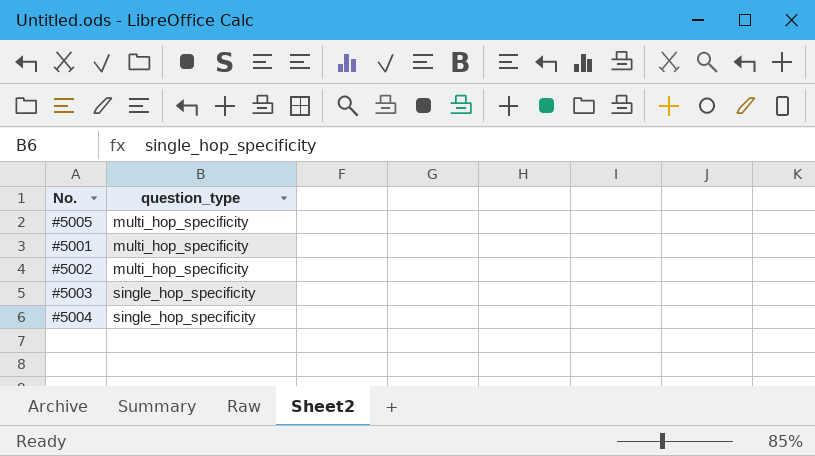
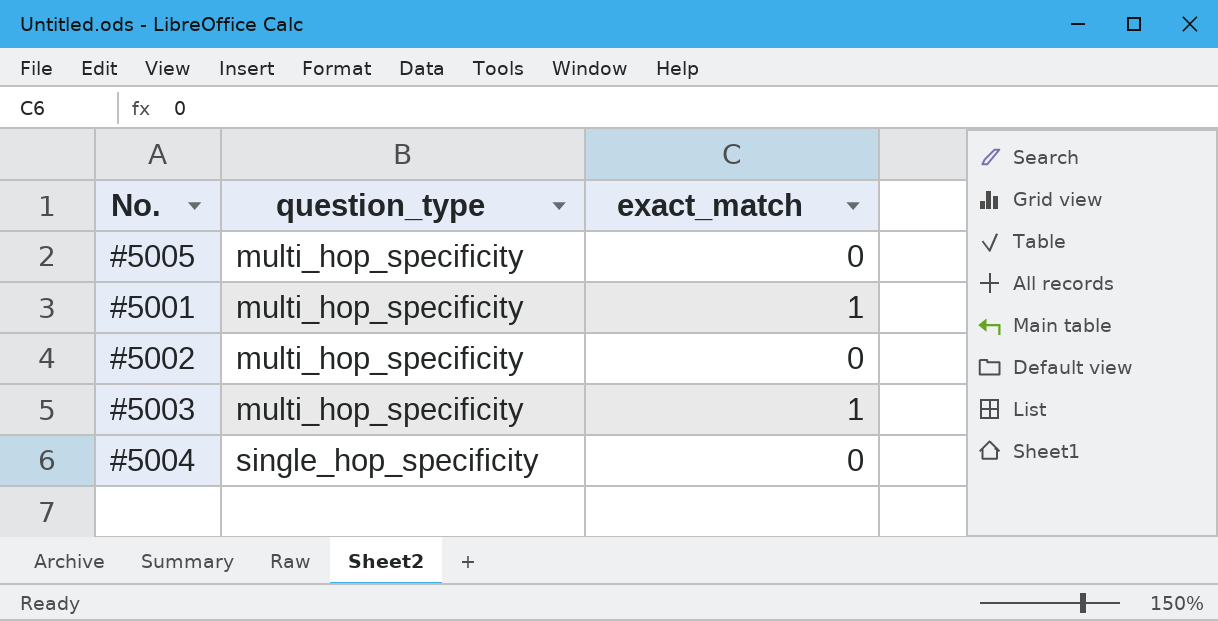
column exact_match | position: none -> 3
#5003 | question_type: single_hop_specificity -> multi_hop_specificity

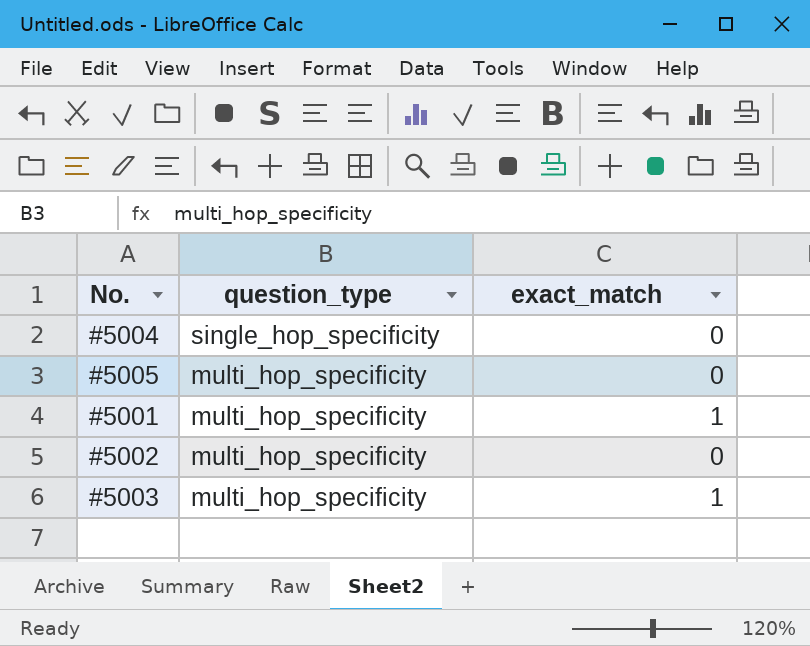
row order: question_type ascending -> question_type descending

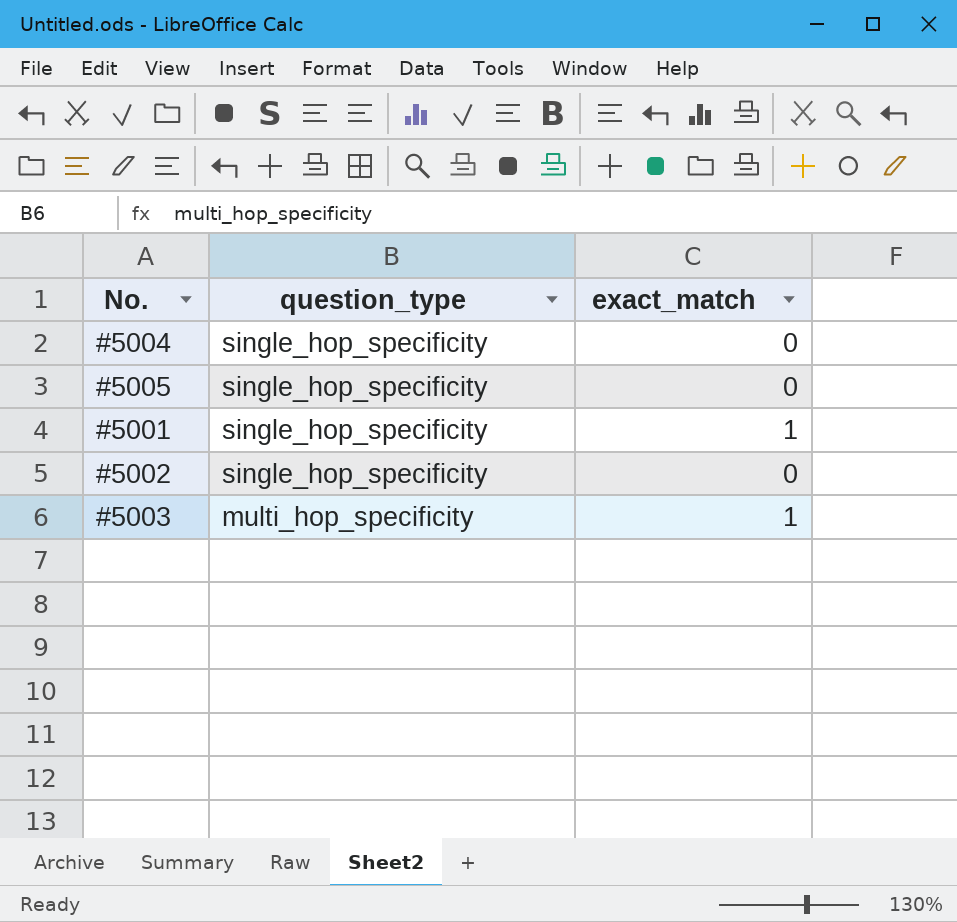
#5005 | question_type: multi_hop_specificity -> single_hop_specificity
#5001 | question_type: multi_hop_specificity -> single_hop_specificity
#5002 | question_type: multi_hop_specificity -> single_hop_specificity

